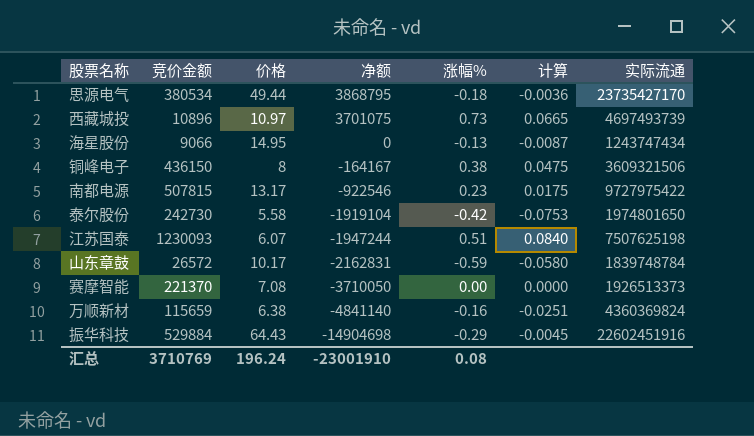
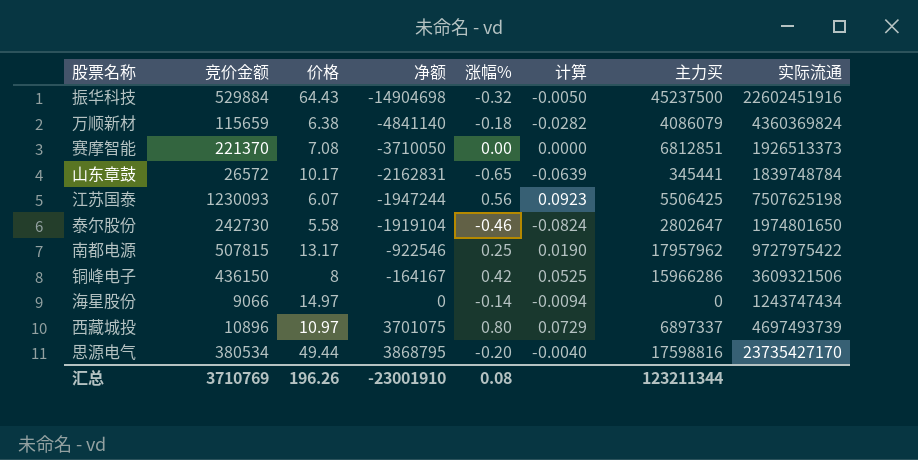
row order: 净额 descending -> 净额 ascending
column 主力买 | position: none -> 7
振华科技 | 涨幅%: -0.29 -> -0.32
振华科技 | 计算: -0.0045 -> -0.0050
万顺新材 | 涨幅%: -0.16 -> -0.18
万顺新材 | 计算: -0.0251 -> -0.0282
山东章鼓 | 涨幅%: -0.59 -> -0.65
山东章鼓 | 计算: -0.0580 -> -0.0639
江苏国泰 | 涨幅%: 0.51 -> 0.56
江苏国泰 | 计算: 0.0840 -> 0.0923
泰尔股份 | 涨幅%: -0.42 -> -0.46
泰尔股份 | 计算: -0.0753 -> -0.0824
南都电源 | 涨幅%: 0.23 -> 0.25
南都电源 | 计算: 0.0175 -> 0.0190
铜峰电子 | 涨幅%: 0.38 -> 0.42
铜峰电子 | 计算: 0.0475 -> 0.0525
海星股份 | 价格: 14.95 -> 14.97
海星股份 | 涨幅%: -0.13 -> -0.14
海星股份 | 计算: -0.0087 -> -0.0094
西藏城投 | 涨幅%: 0.73 -> 0.80
西藏城投 | 计算: 0.0665 -> 0.0729
思源电气 | 涨幅%: -0.18 -> -0.20
思源电气 | 计算: -0.0036 -> -0.0040
汇总 | 价格: 196.24 -> 196.26

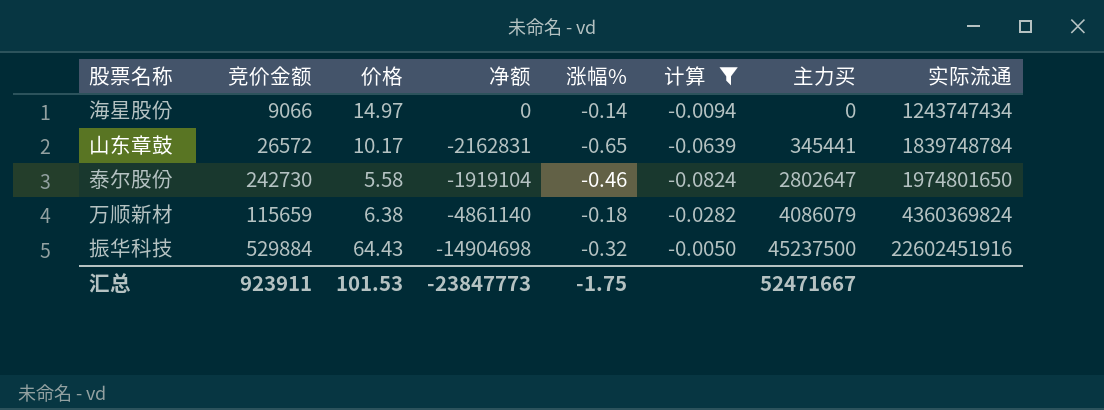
filter: none -> 计算 <= -0.0050
row order: 净额 ascending -> 主力买 ascending
万顺新材 | 净额: -4841140 -> -4861140
汇总 | 竞价金额: 3710769 -> 923911
汇总 | 价格: 196.26 -> 101.53
汇总 | 净额: -23001910 -> -23847773
汇总 | 涨幅%: 0.08 -> -1.75
汇总 | 主力买: 123211344 -> 52471667

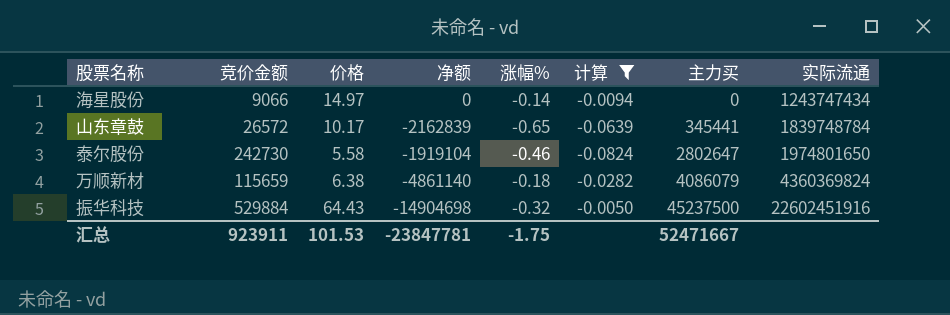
山东章鼓 | 净额: -2162831 -> -2162839
汇总 | 净额: -23847773 -> -23847781

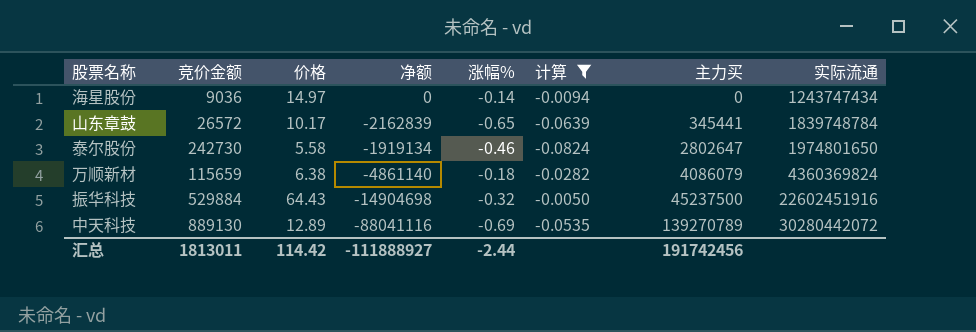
海星股份 | 竞价金额: 9066 -> 9036
泰尔股份 | 净额: -1919104 -> -1919134
row 中天科技: none -> 889130 | 12.89 | -88041116 | -0.69 | -0.0535 | 139270789 | 30280442072
汇总 | 竞价金额: 923911 -> 1813011
汇总 | 价格: 101.53 -> 114.42
汇总 | 净额: -23847781 -> -111888927
汇总 | 涨幅%: -1.75 -> -2.44
汇总 | 主力买: 52471667 -> 191742456

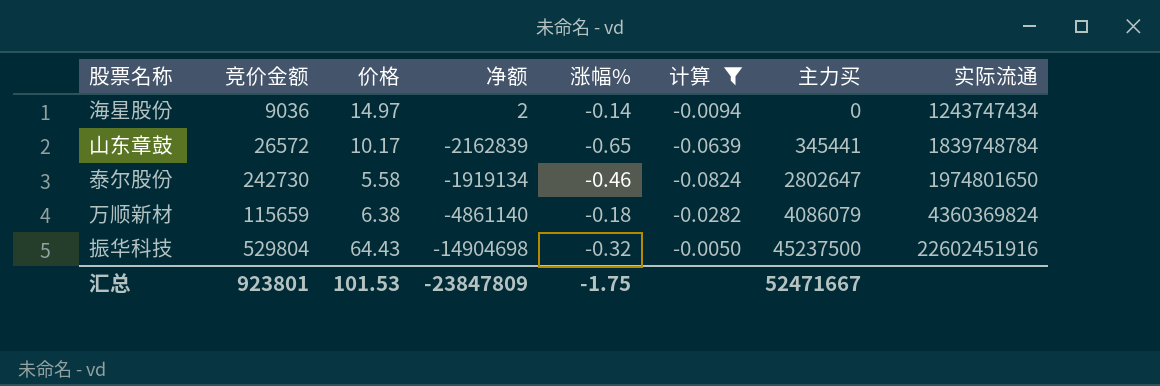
row 中天科技: 889130 | 12.89 | -88041116 | -0.69 | -0.0535 | 139270789 | 30280442072 -> none
海星股份 | 净额: 0 -> 2
振华科技 | 竞价金额: 529884 -> 529804
汇总 | 竞价金额: 1813011 -> 923801
汇总 | 价格: 114.42 -> 101.53
汇总 | 净额: -111888927 -> -23847809
汇总 | 涨幅%: -2.44 -> -1.75
汇总 | 主力买: 191742456 -> 52471667

